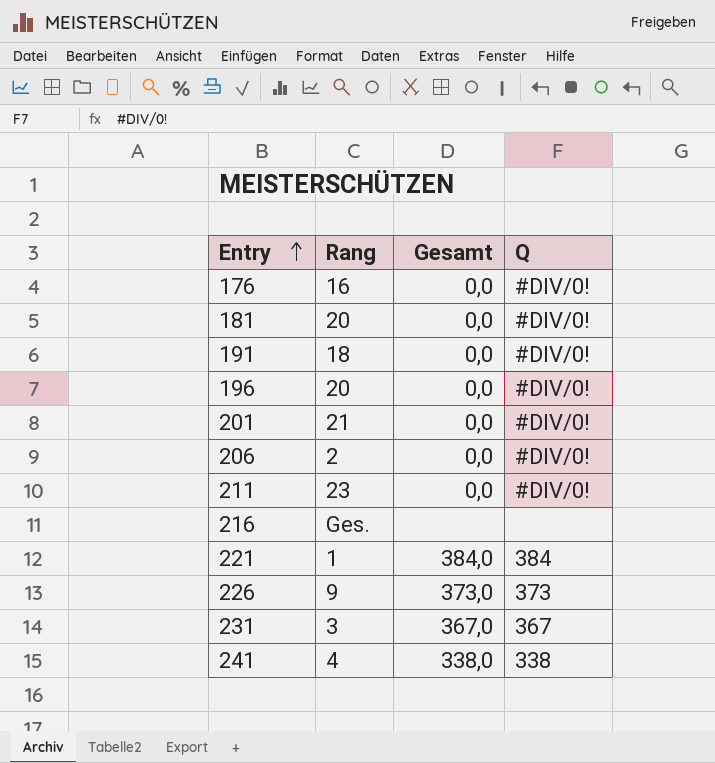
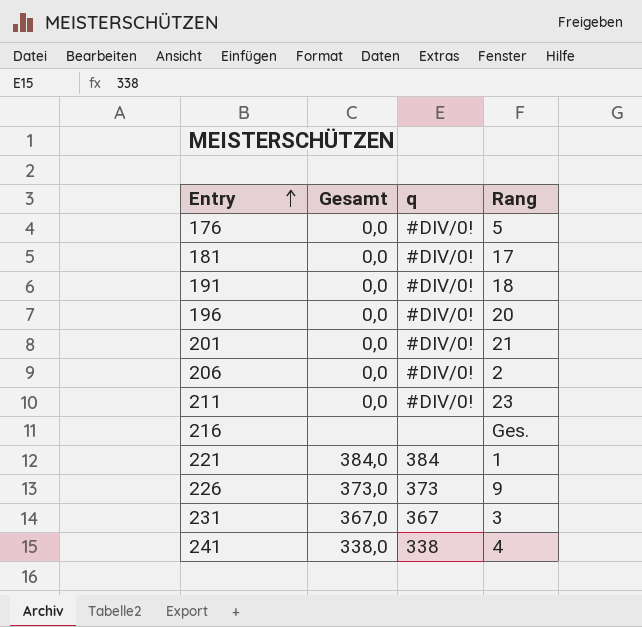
column name: Q -> q
column Rang | position: 2 -> 4
176 | Rang: 16 -> 5
181 | Rang: 20 -> 17

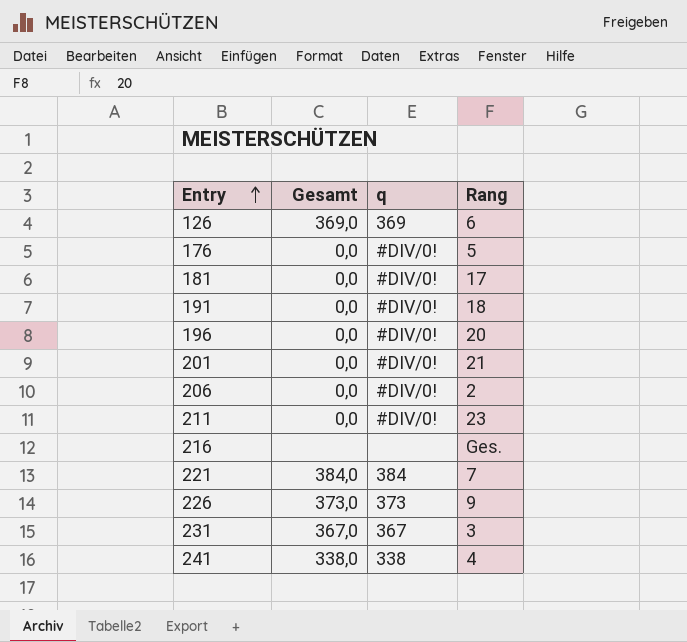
row 126: none -> 369,0 | 369 | 6
221 | Rang: 1 -> 7

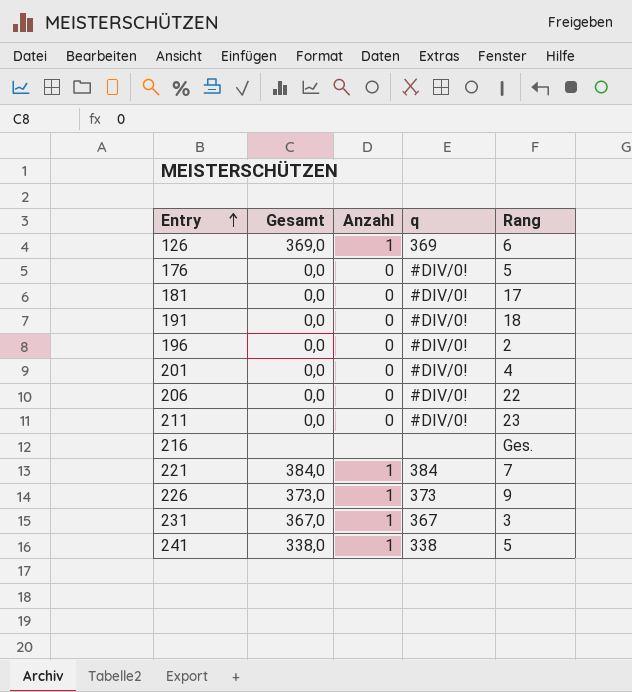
column Anzahl | position: none -> 3
196 | Rang: 20 -> 2
201 | Rang: 21 -> 4
206 | Rang: 2 -> 22
241 | Rang: 4 -> 5

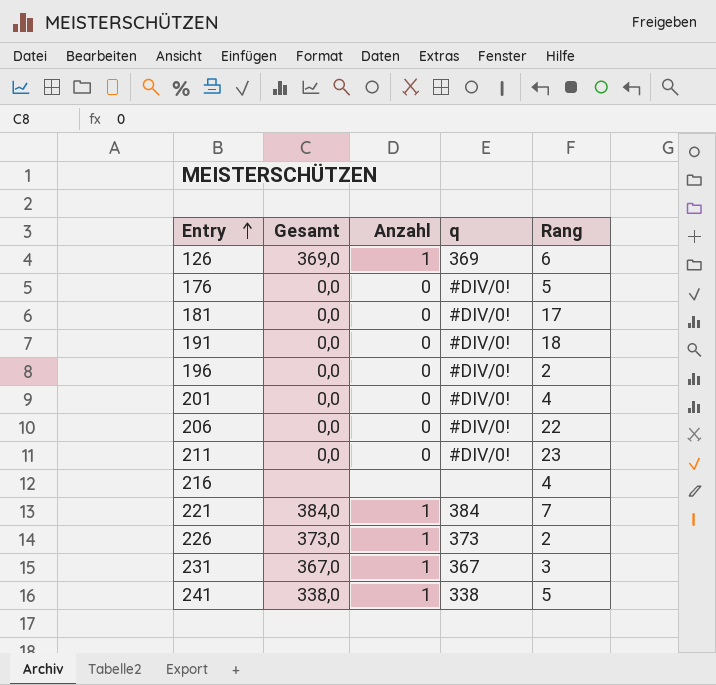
216 | Rang: Ges. -> 4
226 | Rang: 9 -> 2

